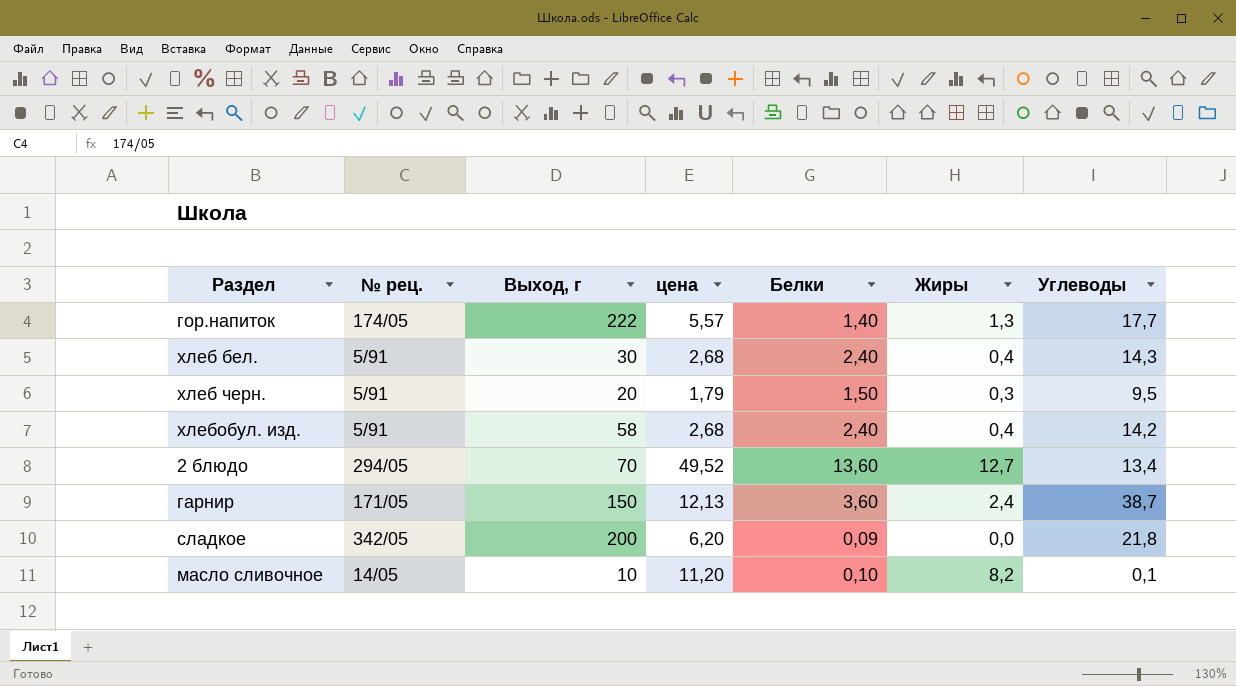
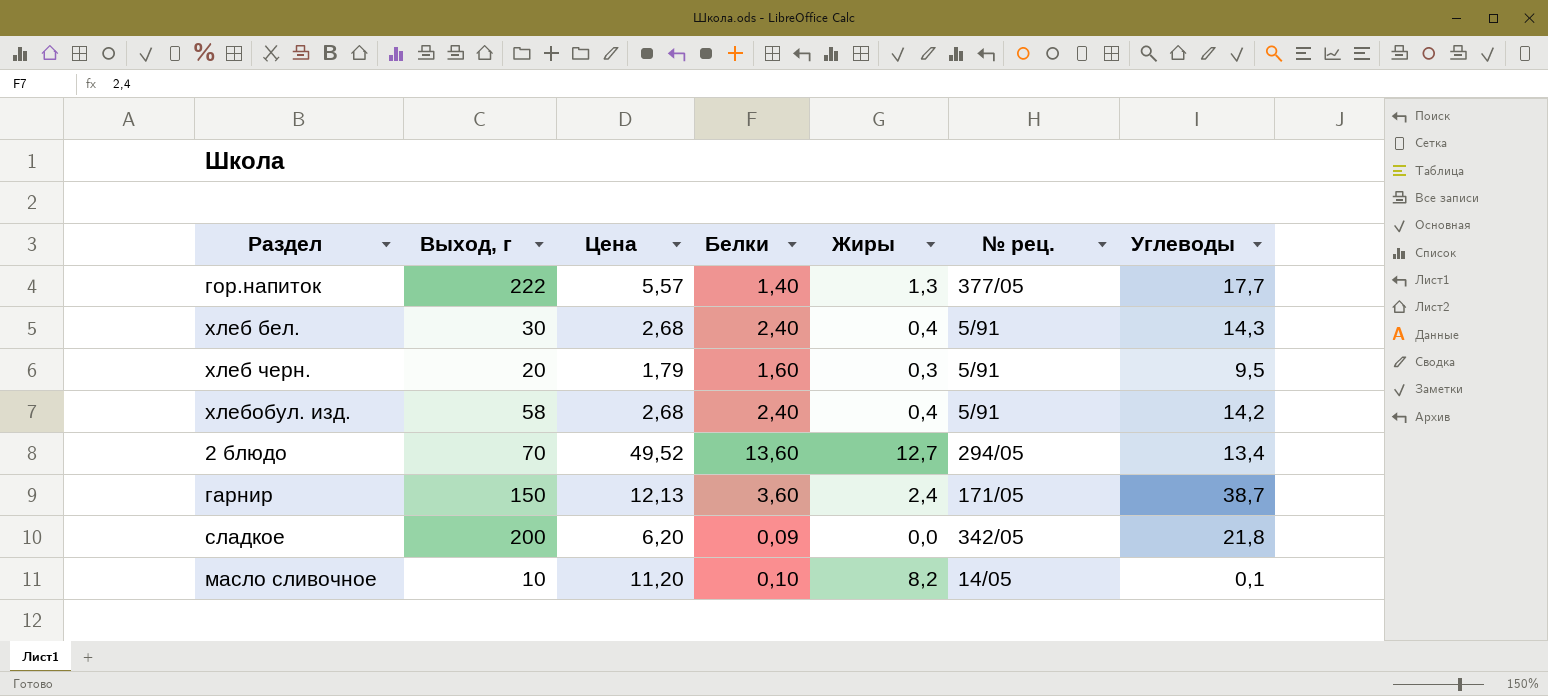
column name: цена -> Цена
column № рец. | position: 2 -> 6
гор.напиток | № рец.: 174/05 -> 377/05
хлеб черн. | Белки: 1,50 -> 1,60

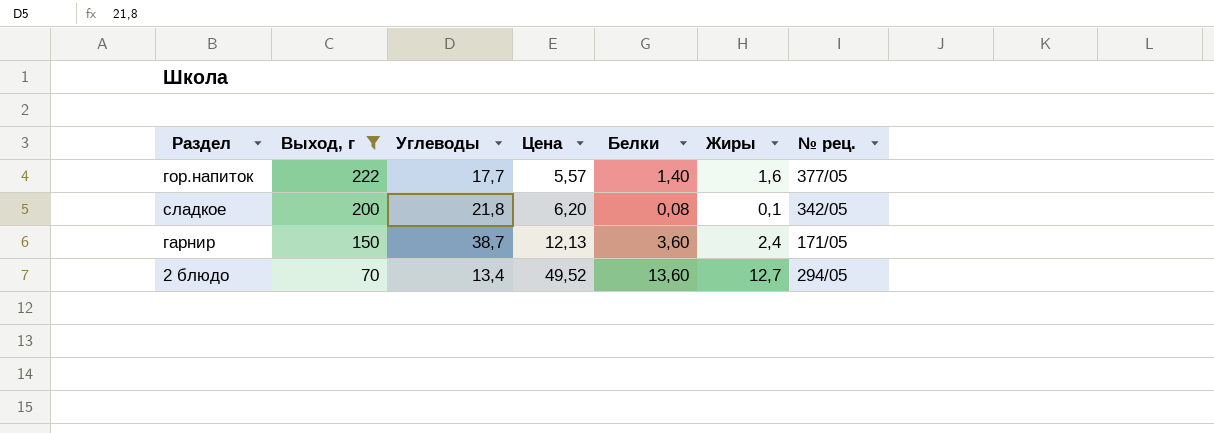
filter: none -> Выход, г >= 70
row order: none -> Выход, г descending
column Углеводы | position: 7 -> 3
гор.напиток | Жиры: 1,3 -> 1,6
сладкое | Белки: 0,09 -> 0,08
сладкое | Жиры: 0,0 -> 0,1

